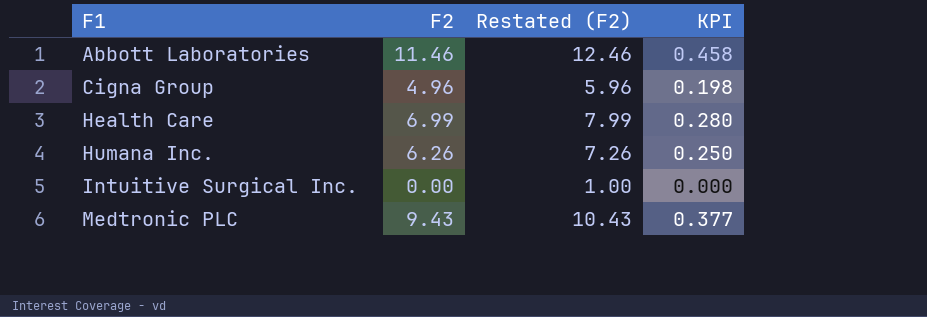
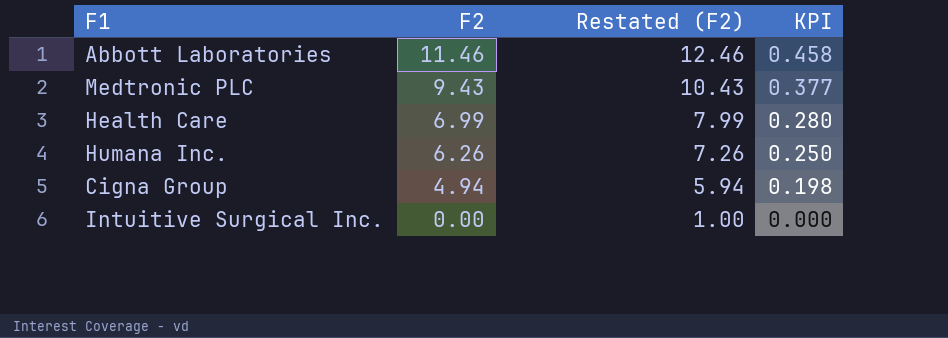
row order: F1 ascending -> F2 descending
Cigna Group | F2: 4.96 -> 4.94
Cigna Group | Restated (F2): 5.96 -> 5.94

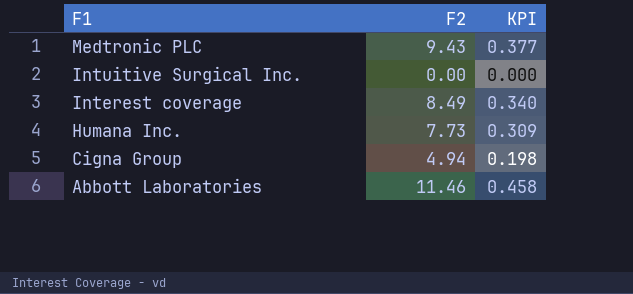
row order: F2 descending -> F1 descending
column Restated (F2) | formula: [F2] + 1 -> none
row Health Care: 6.99 | 7.99 | 0.280 -> none
row Interest coverage: none -> 8.49 | 0.340
Humana Inc. | F2: 6.26 -> 7.73
Humana Inc. | KPI: 0.250 -> 0.309

